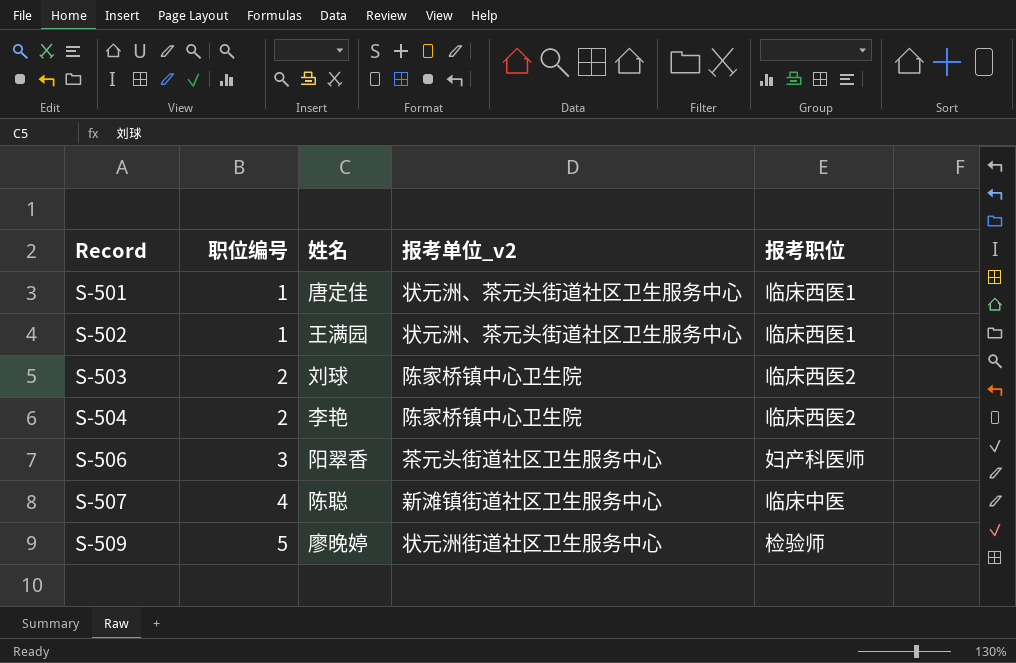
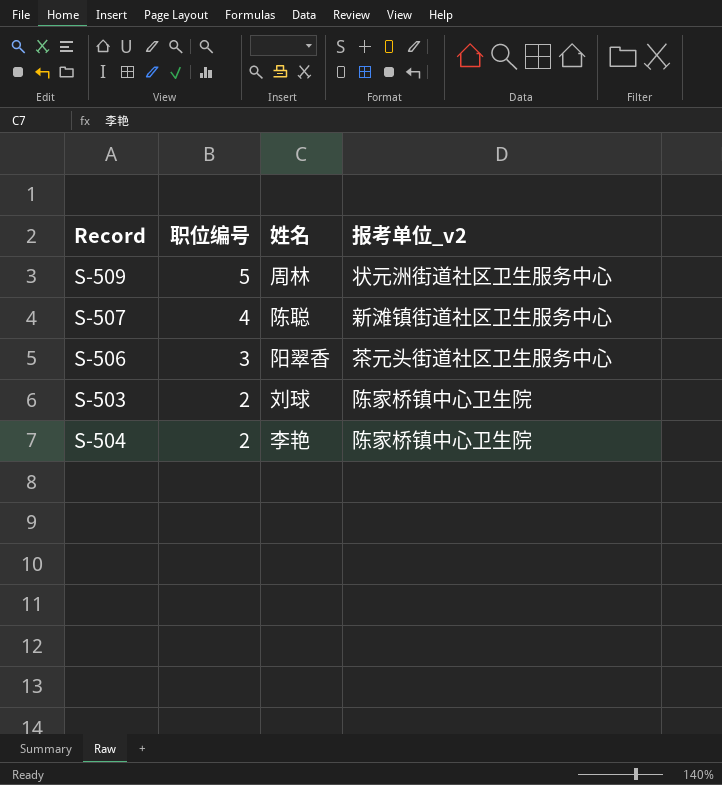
row order: Record ascending -> 职位编号 descending
column 报考职位 | position: 5 -> none
row S-501: 1 | 唐定佳 | 状元洲、茶元头街道社区卫生服务中心 | 临床西医1 -> none
row S-502: 1 | 王满园 | 状元洲、茶元头街道社区卫生服务中心 | 临床西医1 -> none
S-509 | 姓名: 廖晚婷 -> 周林

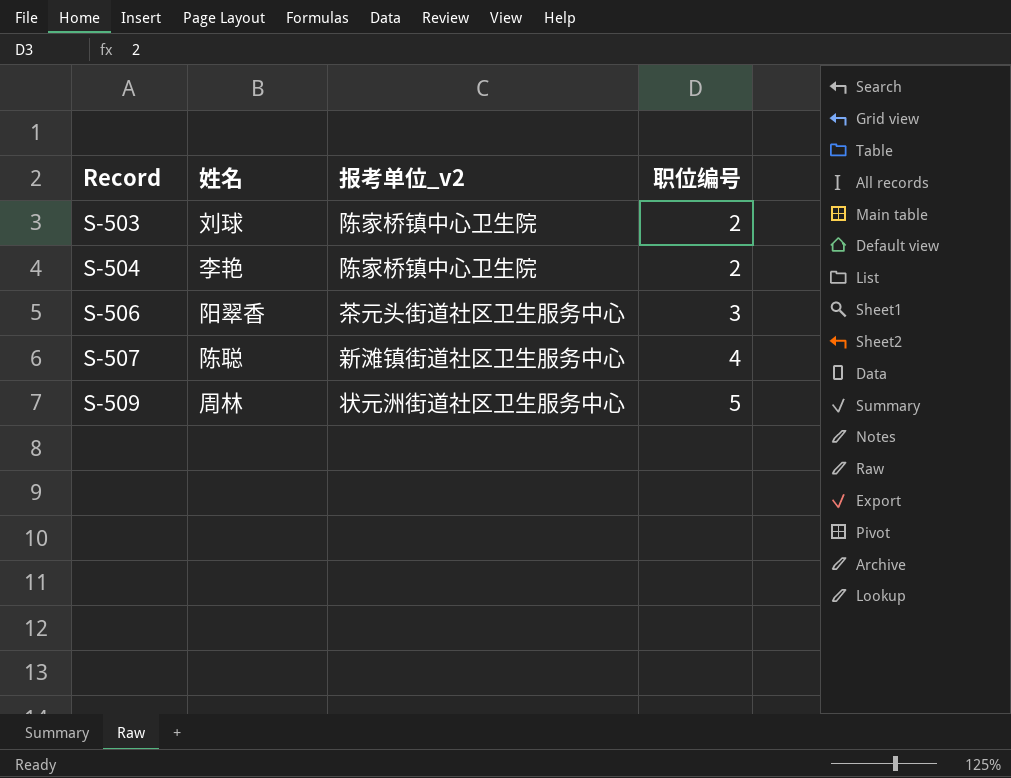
row order: 职位编号 descending -> Record ascending
column 职位编号 | position: 2 -> 4

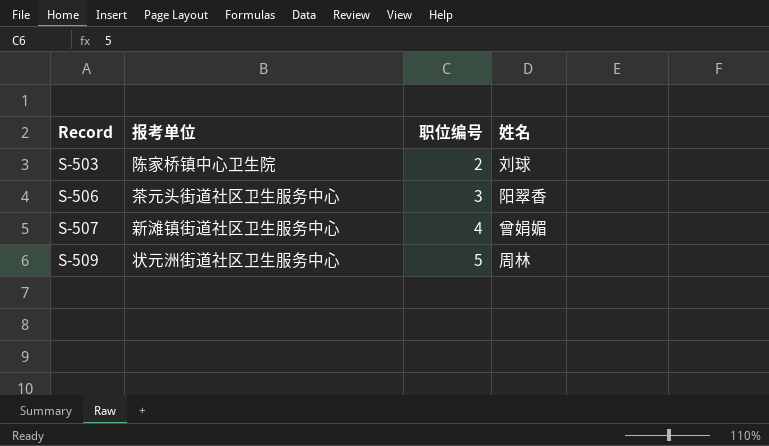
column name: 报考单位_v2 -> 报考单位
column 姓名 | position: 2 -> 4
row S-504: 李艳 | 陈家桥镇中心卫生院 | 2 -> none
S-507 | 姓名: 陈聪 -> 曾娟媚

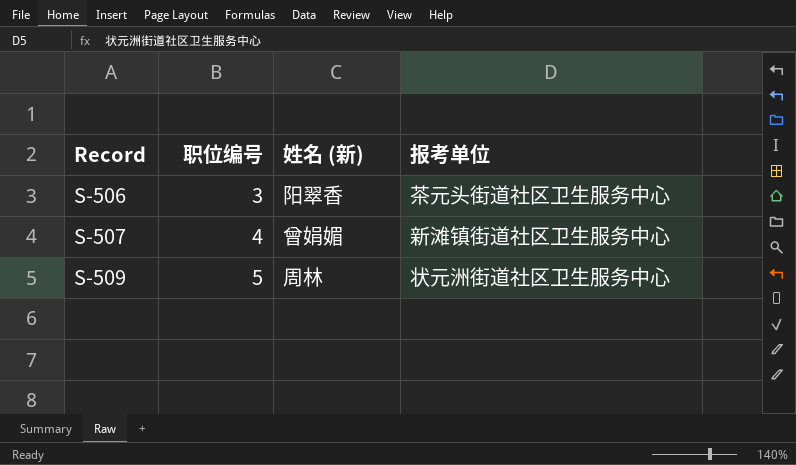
column name: 姓名 -> 姓名 (新)
column 报考单位 | position: 2 -> 4
row S-503: 陈家桥镇中心卫生院 | 2 | 刘球 -> none

